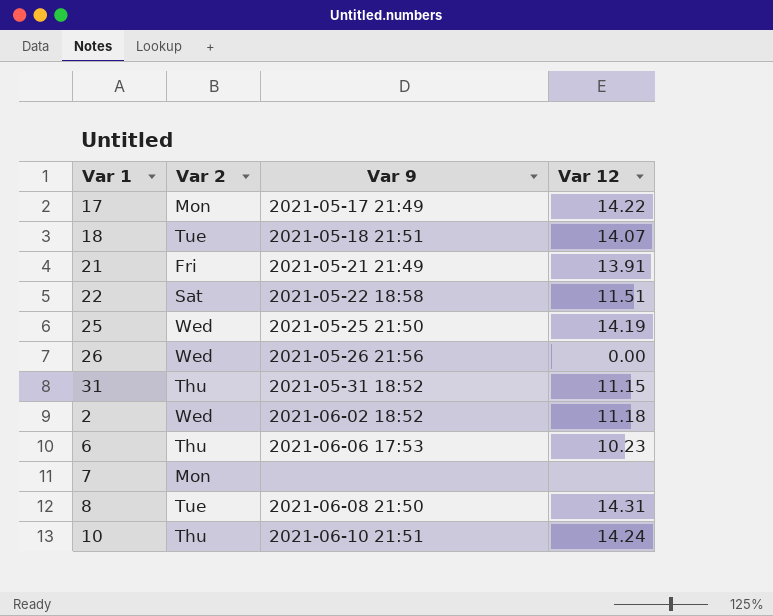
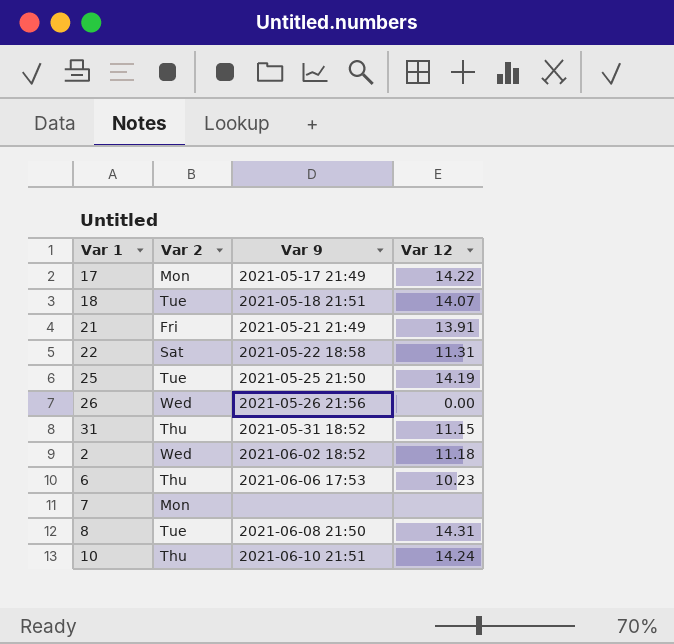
22 | Var 12: 11.51 -> 11.31
25 | Var 2: Wed -> Tue

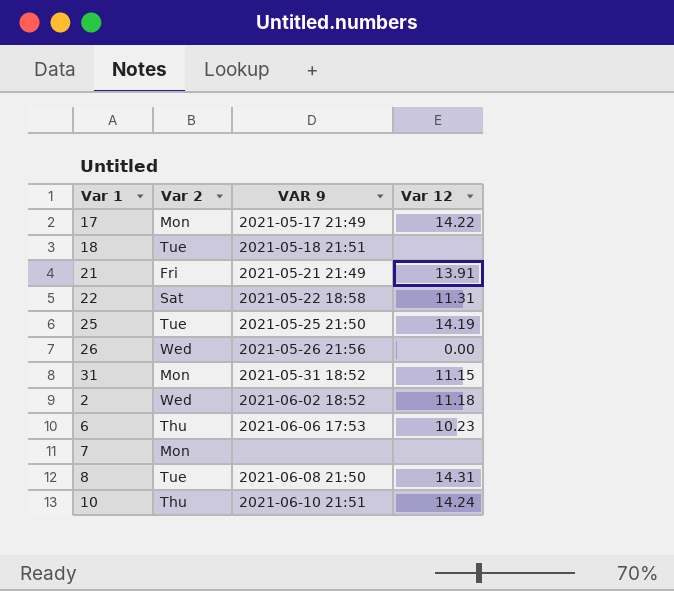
column name: Var 9 -> VAR 9
18 | Var 12: 14.07 -> none
31 | Var 2: Thu -> Mon

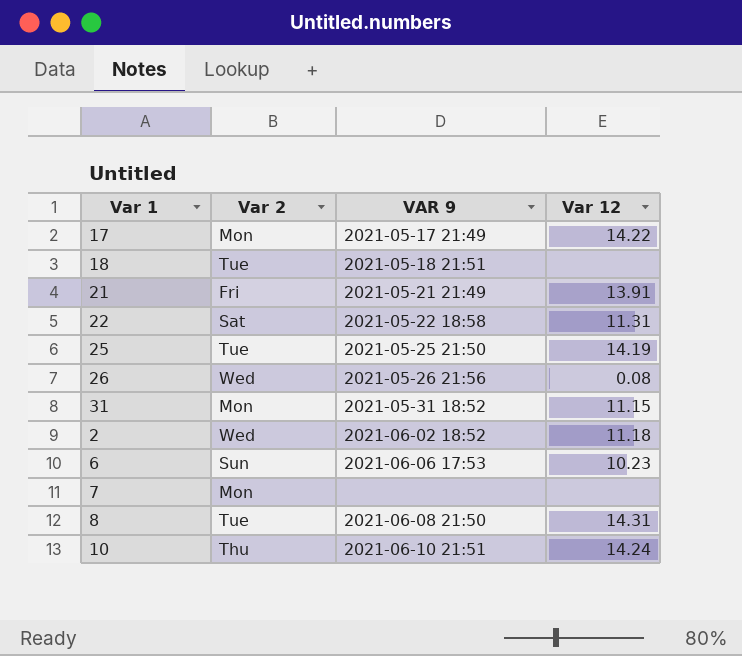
26 | Var 12: 0.00 -> 0.08
6 | Var 2: Thu -> Sun

